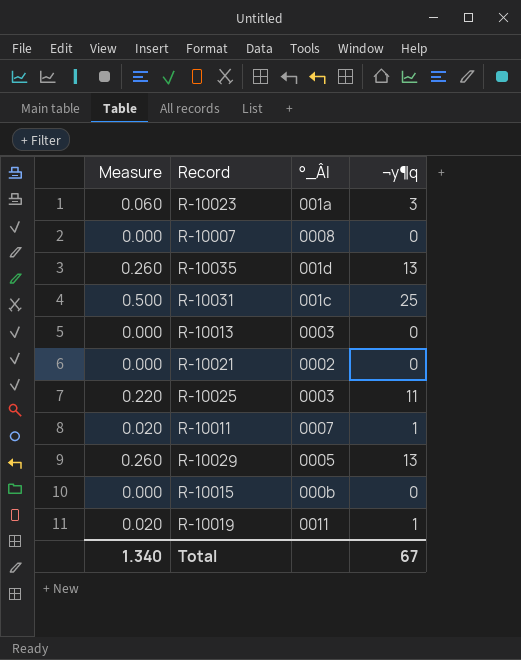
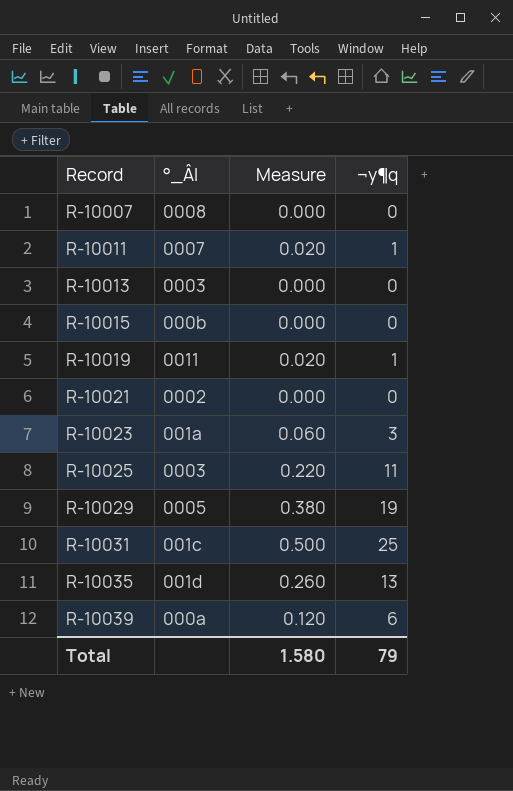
row order: none -> Record ascending
column Measure | position: 1 -> 3
R-10029 | Measure: 0.260 -> 0.380
R-10029 | ¬y¶q: 13 -> 19
row R-10039: none -> 000a | 0.120 | 6
Total | Measure: 1.340 -> 1.580
Total | ¬y¶q: 67 -> 79

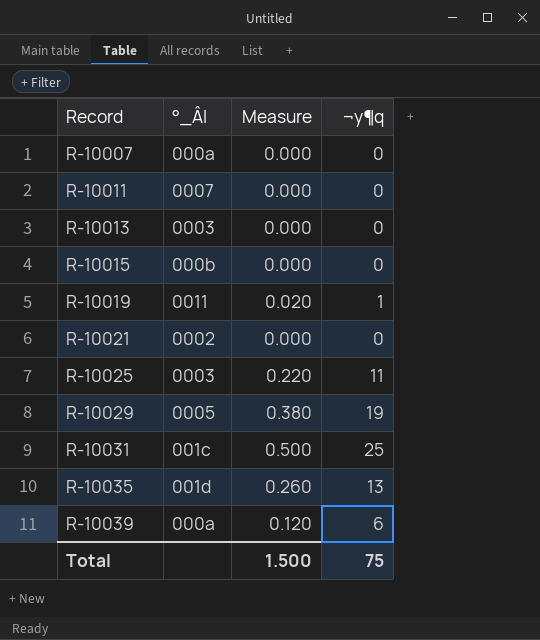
row R-10023: 001a | 0.060 | 3 -> none
R-10007 | °_ÂI: 0008 -> 000a
R-10011 | Measure: 0.020 -> 0.000
R-10011 | ¬y¶q: 1 -> 0
Total | Measure: 1.580 -> 1.500
Total | ¬y¶q: 79 -> 75

